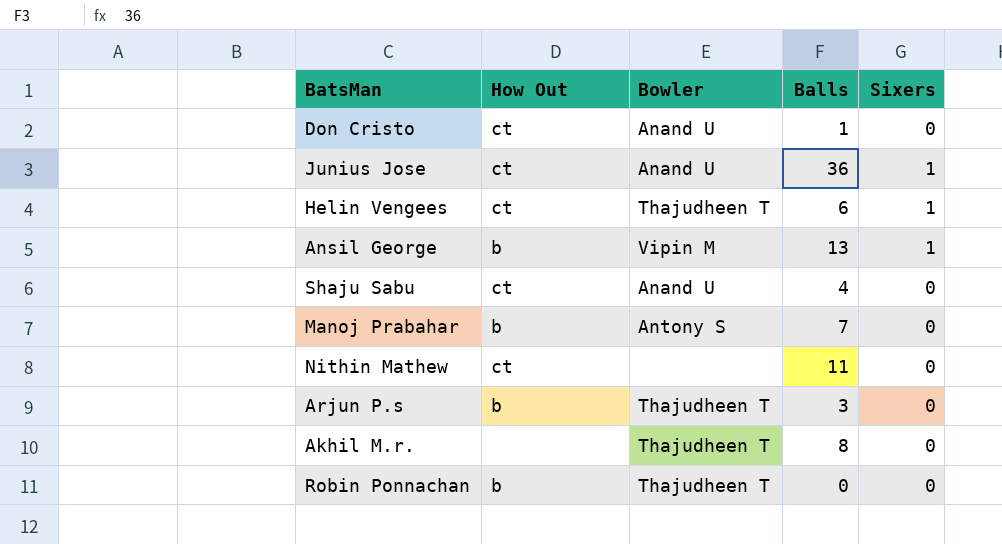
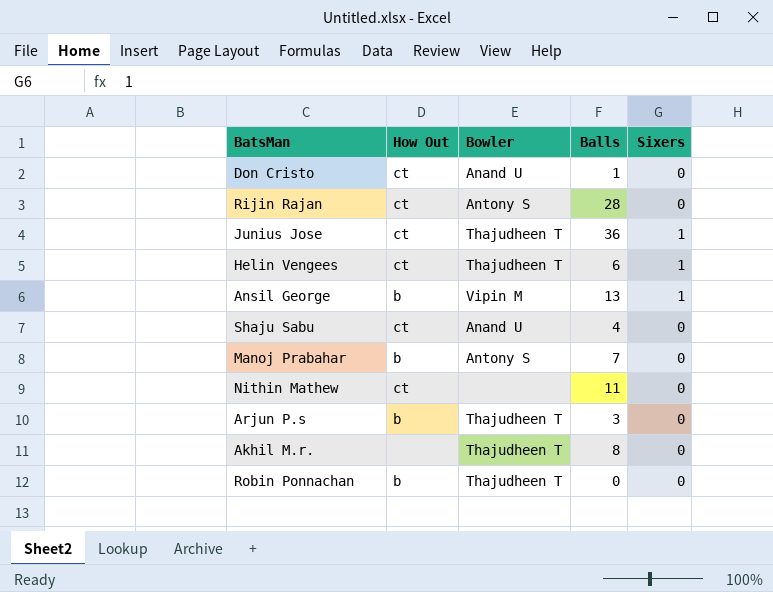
row Rijin Rajan: none -> ct | Antony S | 28 | 0
Junius Jose | Bowler: Anand U -> Thajudheen T

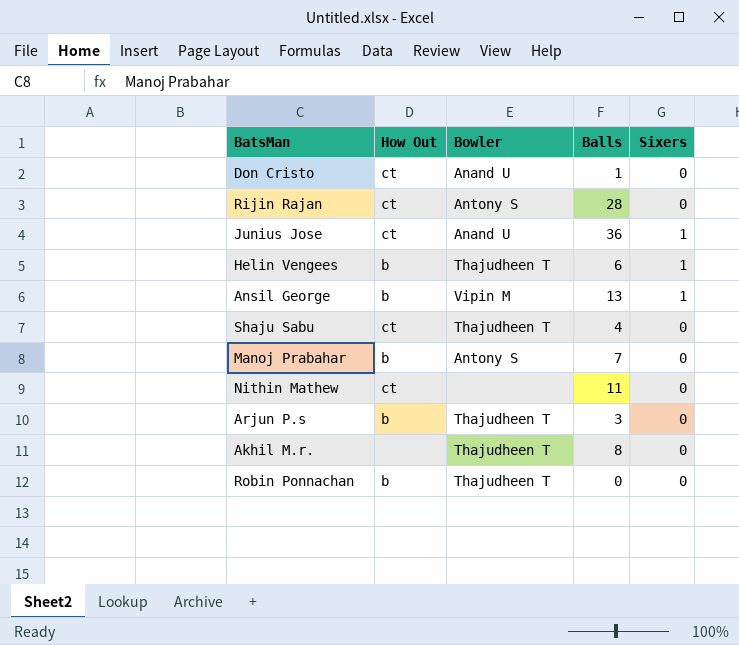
Junius Jose | Bowler: Thajudheen T -> Anand U
Helin Vengees | How Out: ct -> b
Shaju Sabu | Bowler: Anand U -> Thajudheen T

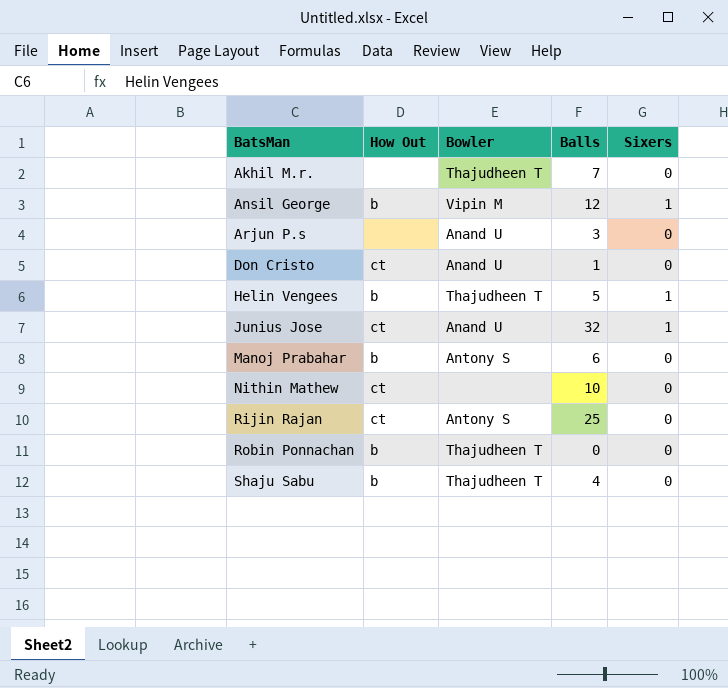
row order: none -> BatsMan ascending
Akhil M.r. | Balls: 8 -> 7
Ansil George | Balls: 13 -> 12
Arjun P.s | How Out: b -> none
Arjun P.s | Bowler: Thajudheen T -> Anand U
Helin Vengees | Balls: 6 -> 5
Junius Jose | Balls: 36 -> 32
Manoj Prabahar | Balls: 7 -> 6
Nithin Mathew | Balls: 11 -> 10
Rijin Rajan | Balls: 28 -> 25
Shaju Sabu | How Out: ct -> b

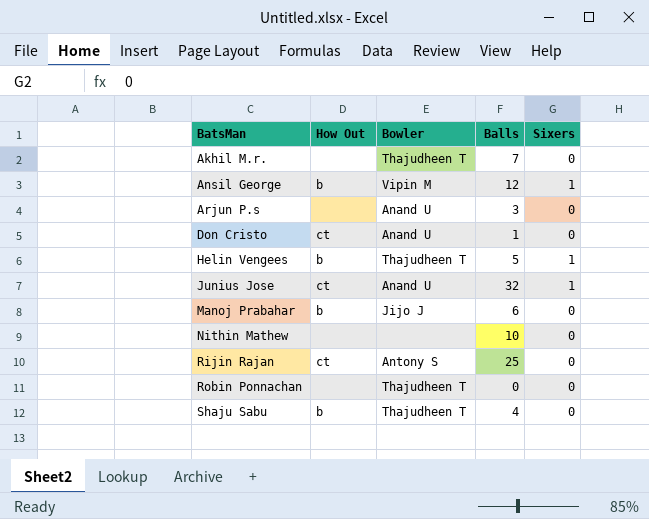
Manoj Prabahar | Bowler: Antony S -> Jijo J
Nithin Mathew | How Out: ct -> none
Robin Ponnachan | How Out: b -> none

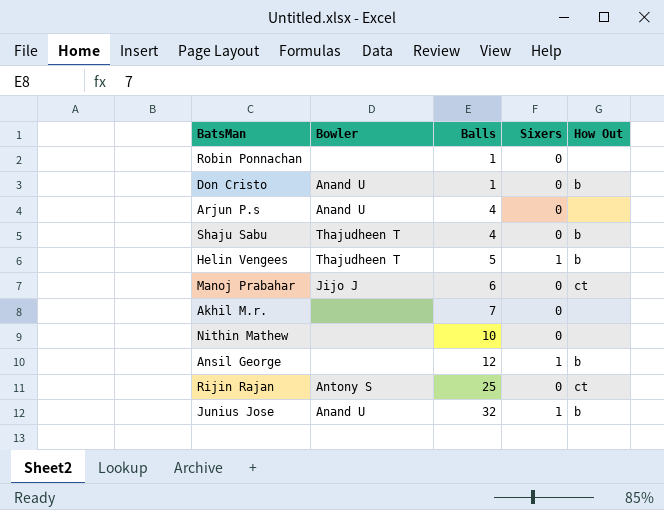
row order: BatsMan ascending -> Balls ascending
column How Out | position: 2 -> 5
Robin Ponnachan | Bowler: Thajudheen T -> none
Robin Ponnachan | Balls: 0 -> 1
Don Cristo | How Out: ct -> b
Arjun P.s | Balls: 3 -> 4
Manoj Prabahar | How Out: b -> ct
Akhil M.r. | Bowler: Thajudheen T -> none
Ansil George | Bowler: Vipin M -> none
Junius Jose | How Out: ct -> b

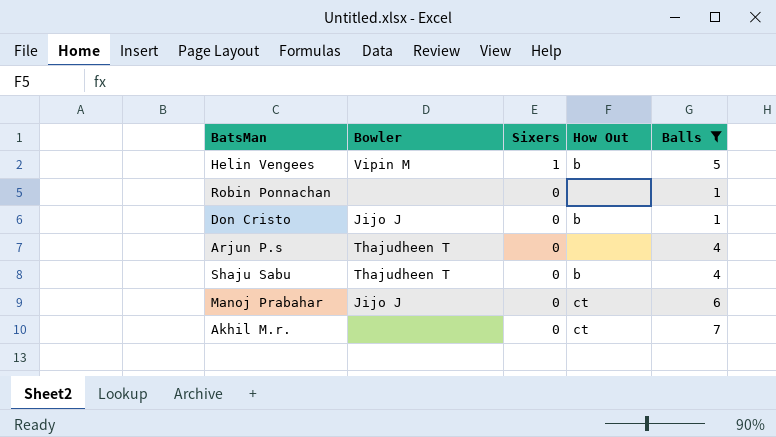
filter: none -> Balls <= 7
row order: Balls ascending -> Sixers descending
column Balls | position: 3 -> 5
Helin Vengees | Bowler: Thajudheen T -> Vipin M
Don Cristo | Bowler: Anand U -> Jijo J
Arjun P.s | Bowler: Anand U -> Thajudheen T
Akhil M.r. | How Out: none -> ct

